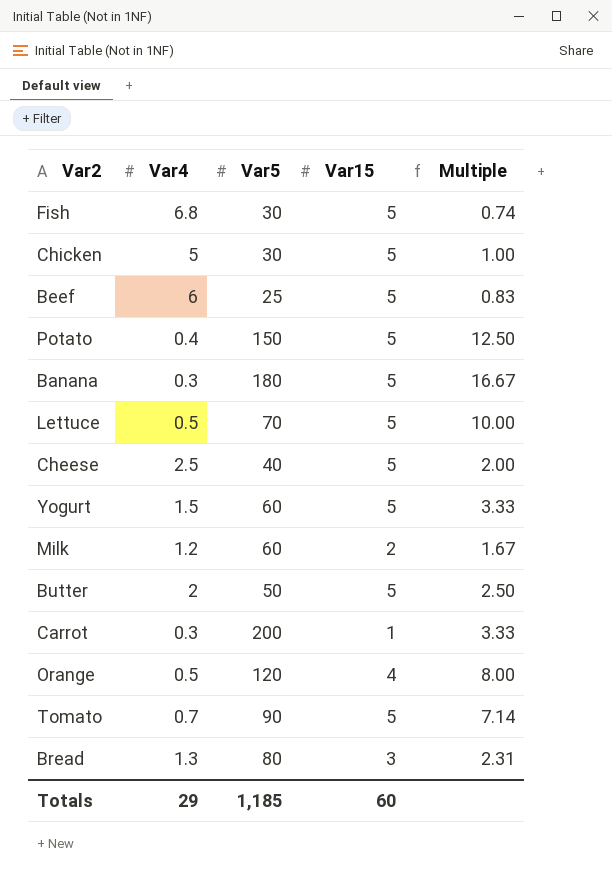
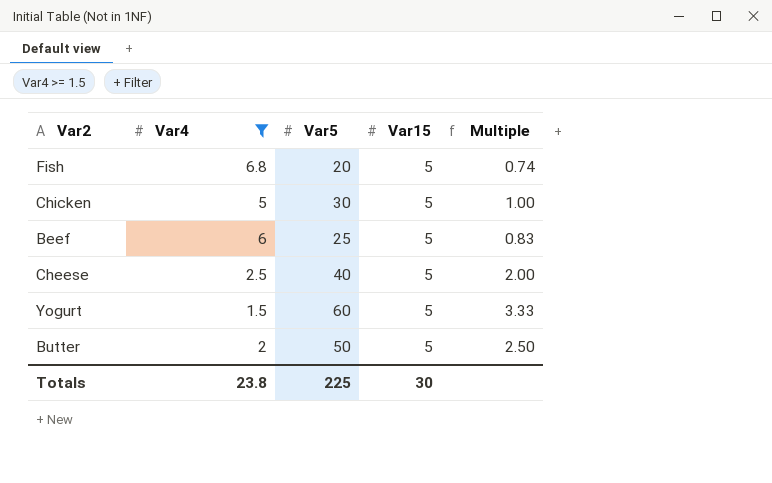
filter: none -> Var4 >= 1.5
Fish | Var5: 30 -> 20
Totals | Var4: 29 -> 23.8
Totals | Var5: 1,185 -> 225
Totals | Var15: 60 -> 30

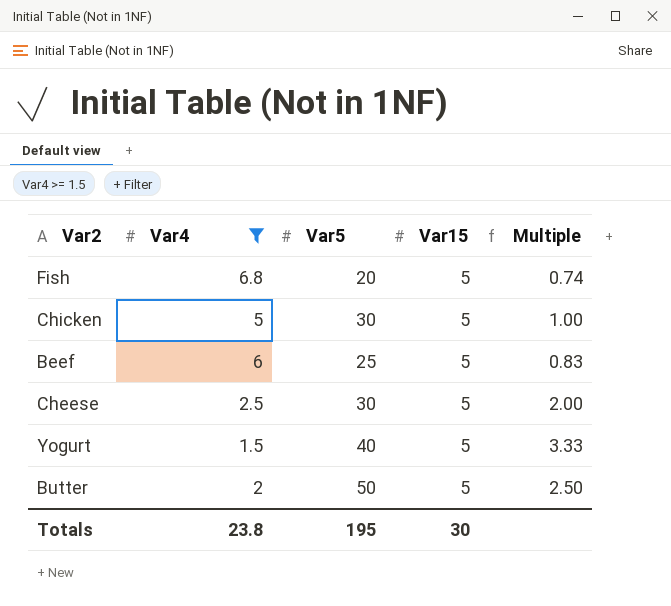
Cheese | Var5: 40 -> 30
Yogurt | Var5: 60 -> 40
Totals | Var5: 225 -> 195

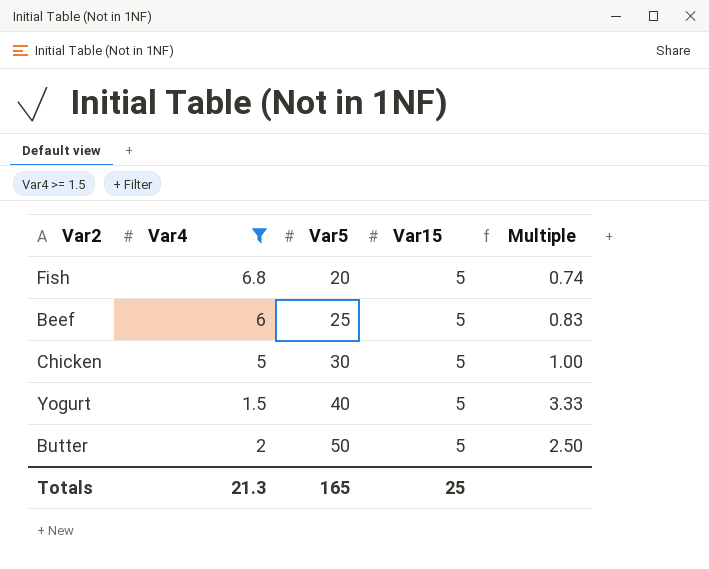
row order: none -> Var5 ascending
row Cheese: 2.5 | 30 | 5 | 2.00 -> none
Totals | Var4: 23.8 -> 21.3
Totals | Var5: 195 -> 165
Totals | Var15: 30 -> 25

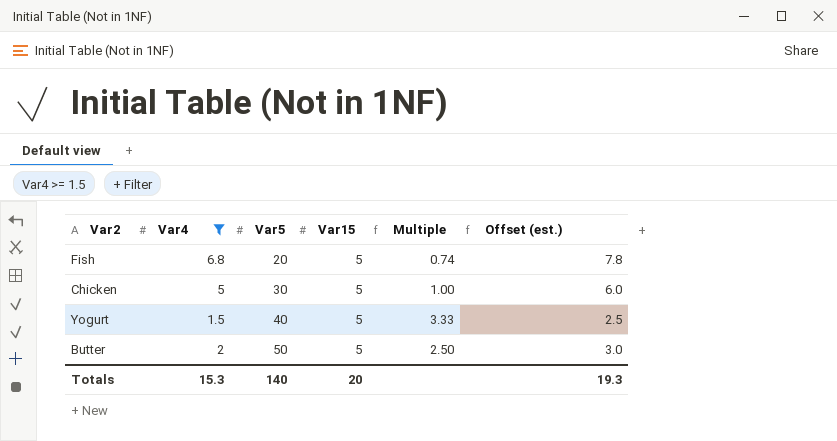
column Offset (est.) | formula: none -> [Var4] + 1
row Beef: 6 | 25 | 5 | 0.83 -> none
Totals | Var4: 21.3 -> 15.3
Totals | Var5: 165 -> 140
Totals | Var15: 25 -> 20

